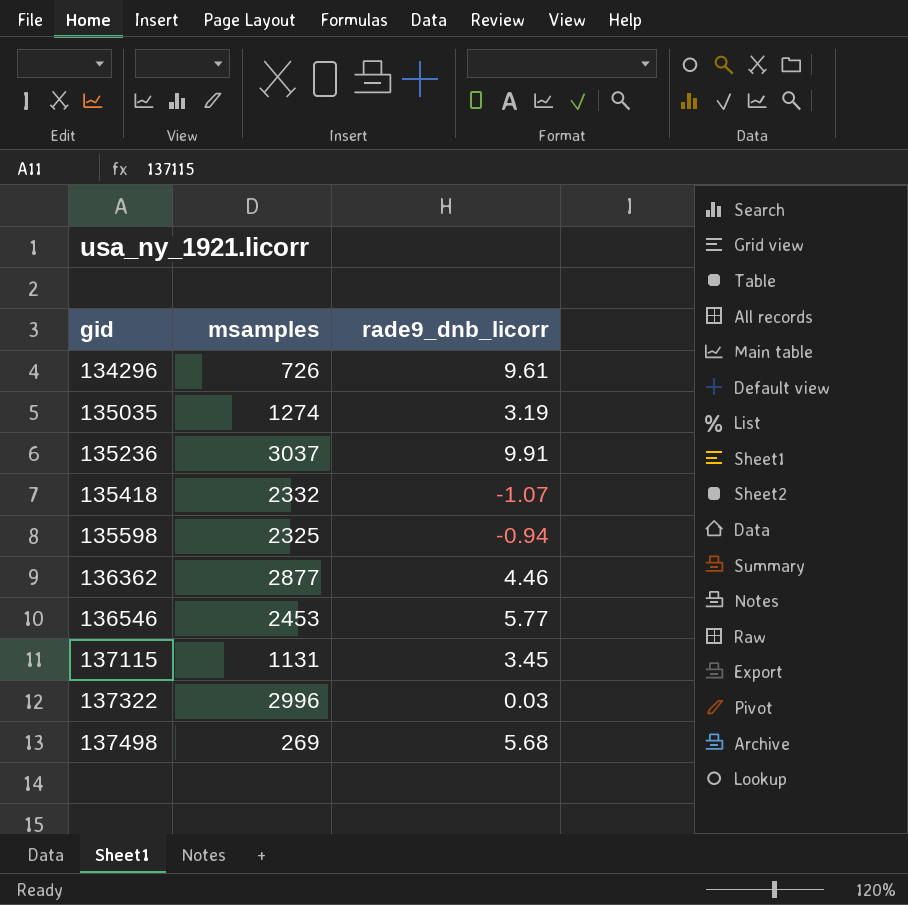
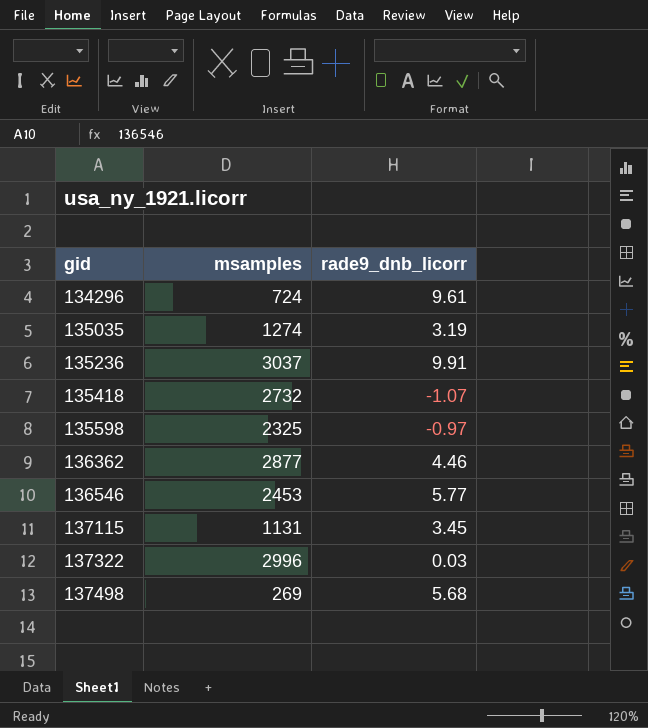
134296 | msamples: 726 -> 724
135418 | msamples: 2332 -> 2732
135598 | rade9_dnb_licorr: -0.94 -> -0.97

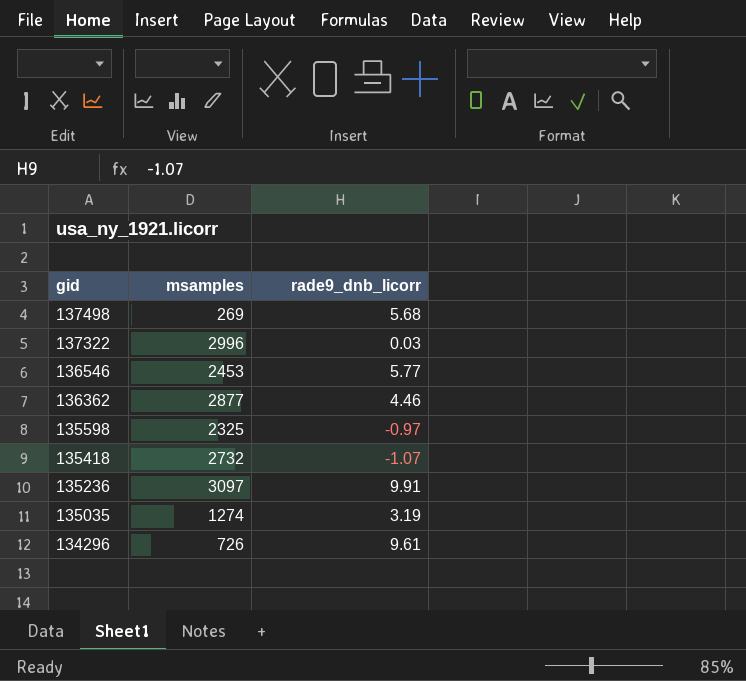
row order: gid ascending -> gid descending
row 137115: 1131 | 3.45 -> none
135236 | msamples: 3037 -> 3097
134296 | msamples: 724 -> 726

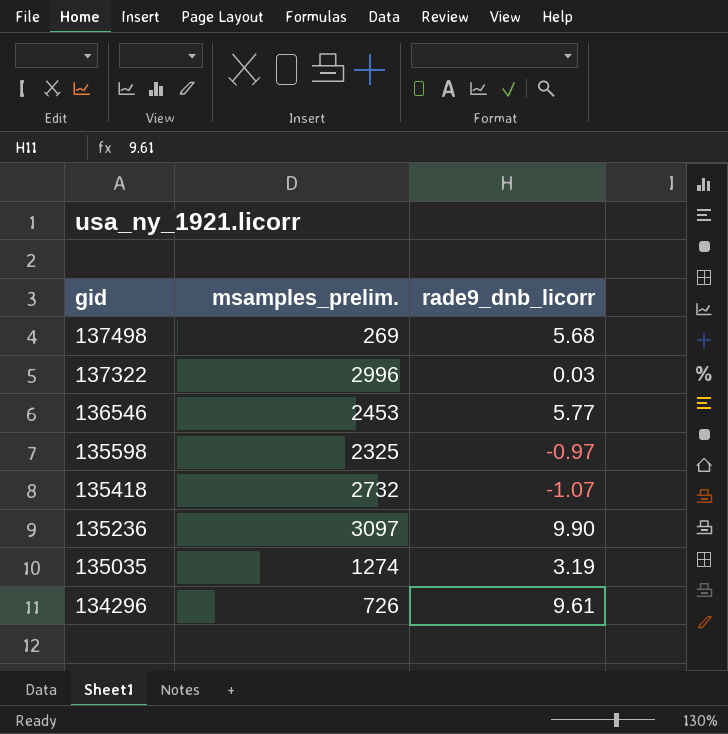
column name: msamples -> msamples_prelim.
row 136362: 2877 | 4.46 -> none
135236 | rade9_dnb_licorr: 9.91 -> 9.90

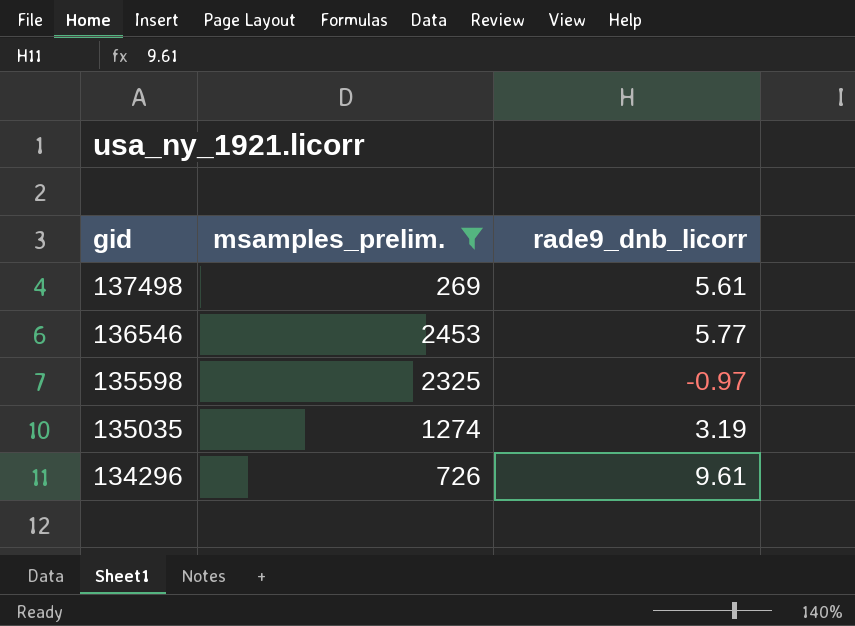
filter: none -> msamples_prelim. <= 2453
137498 | rade9_dnb_licorr: 5.68 -> 5.61

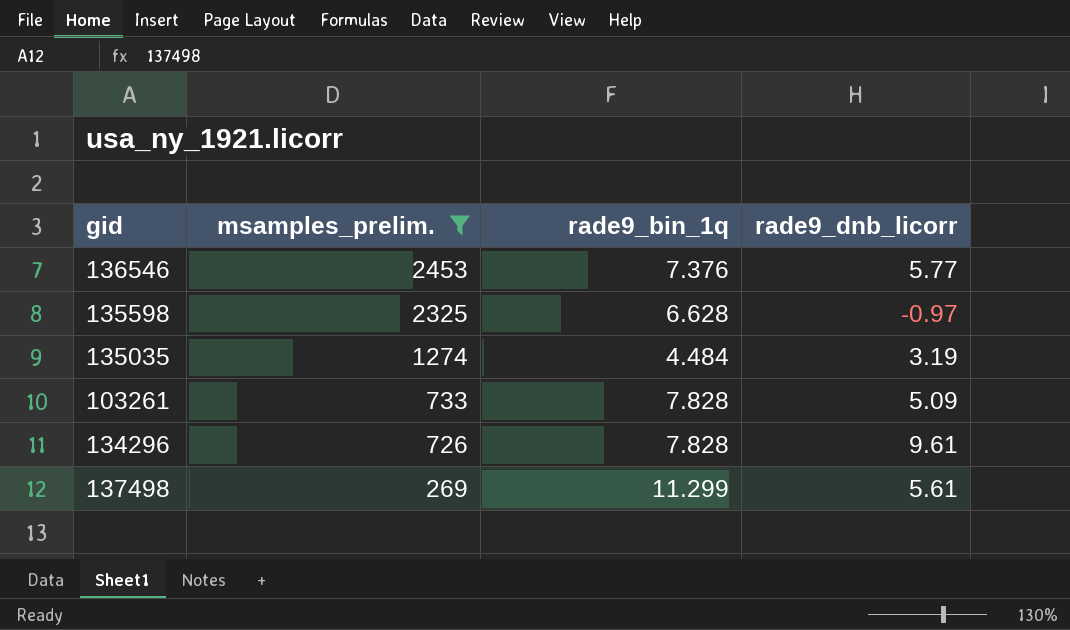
row order: gid descending -> msamples_prelim. descending
column rade9_bin_1q | position: none -> 3
row 103261: none -> 733 | 7.828 | 5.09

